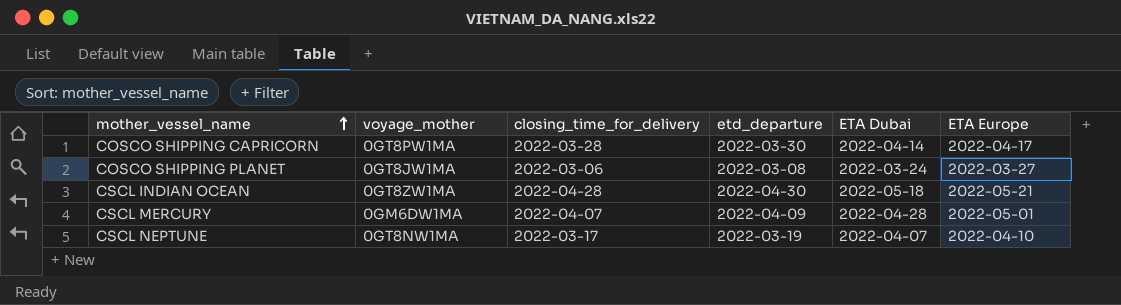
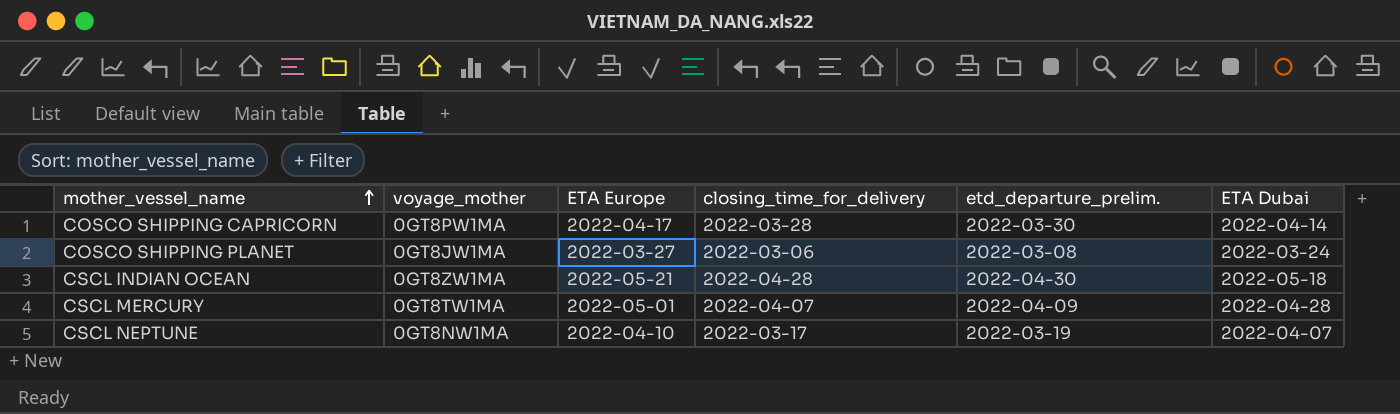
column ETA Europe | position: 6 -> 3
column name: etd_departure -> etd_departure_prelim.
CSCL MERCURY | voyage_mother: 0GM6DW1MA -> 0GT8TW1MA

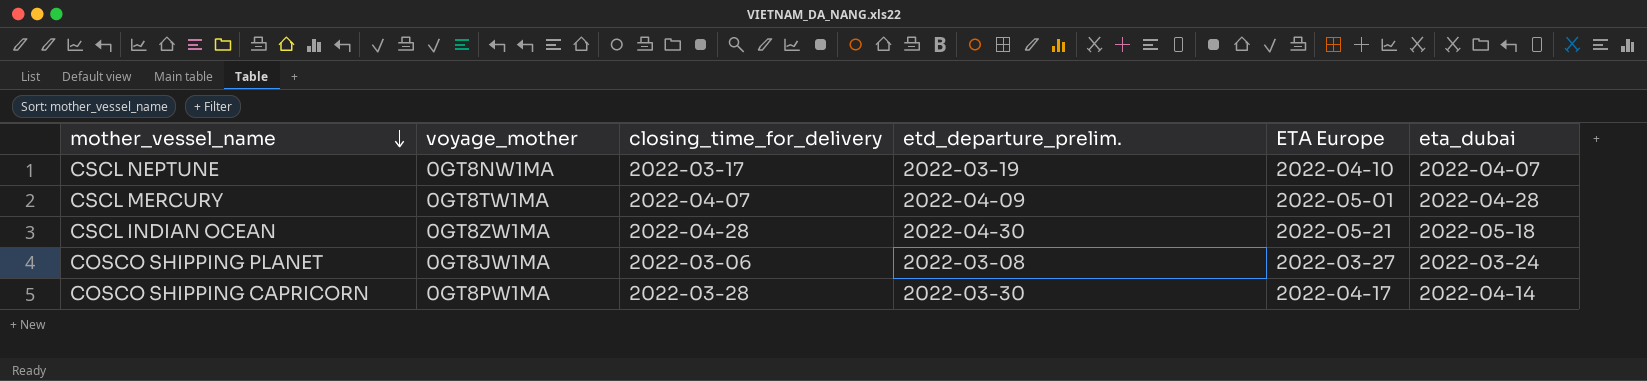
row order: mother_vessel_name ascending -> mother_vessel_name descending
column ETA Europe | position: 3 -> 5
column name: ETA Dubai -> eta_dubai

